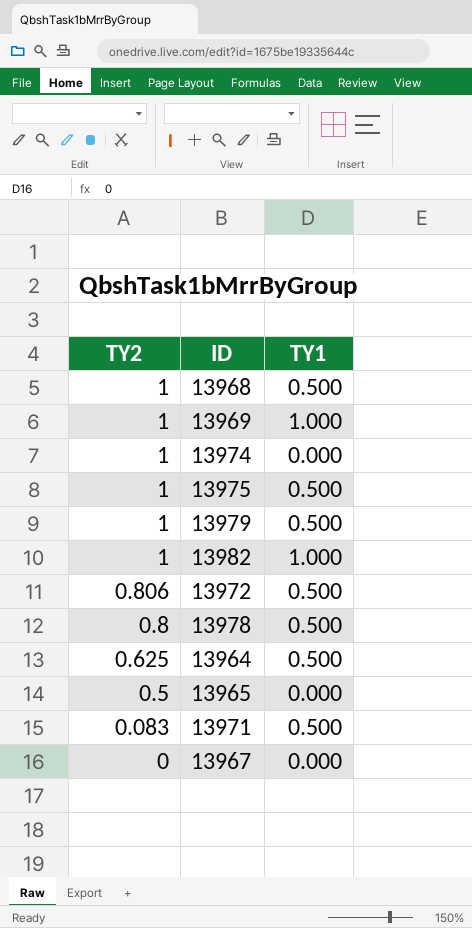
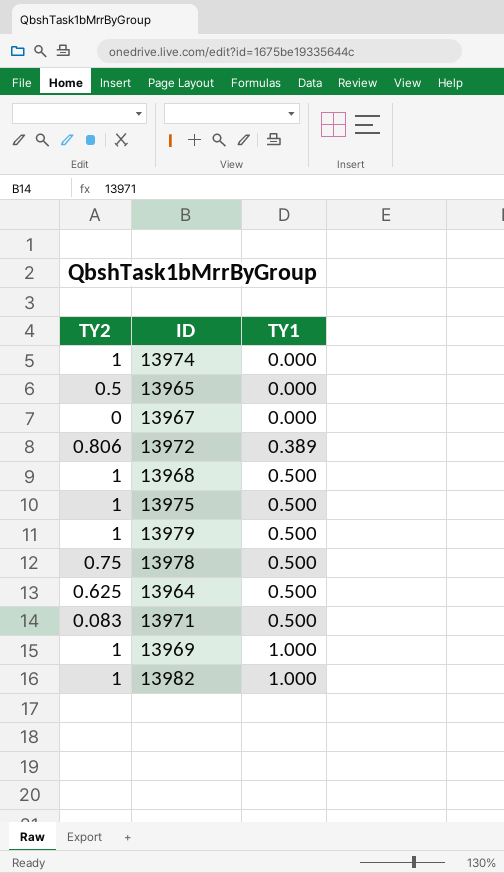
row order: TY2 descending -> TY1 ascending
13972 | TY1: 0.500 -> 0.389
13978 | TY2: 0.8 -> 0.75

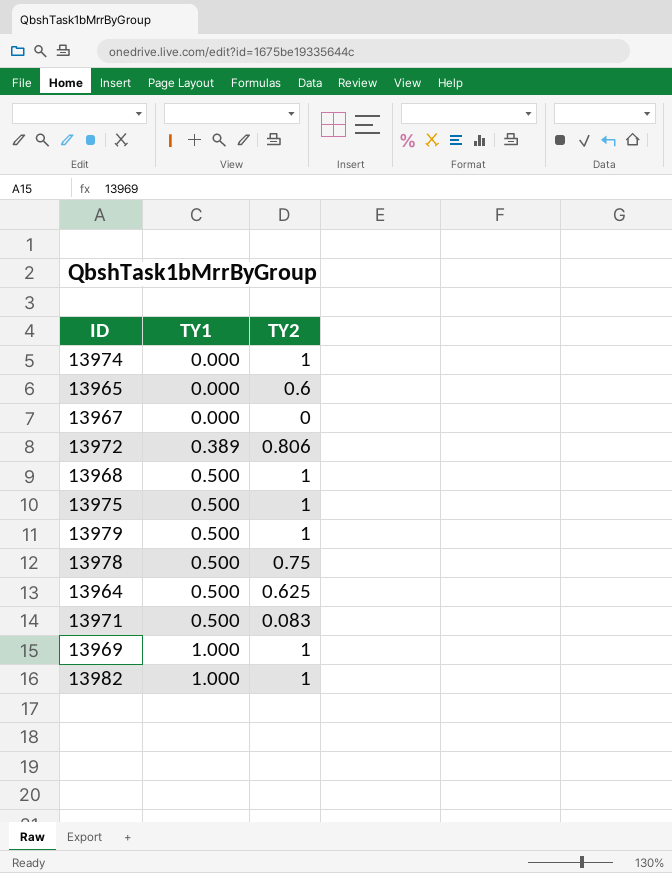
column TY2 | position: 1 -> 3
13965 | TY2: 0.5 -> 0.6

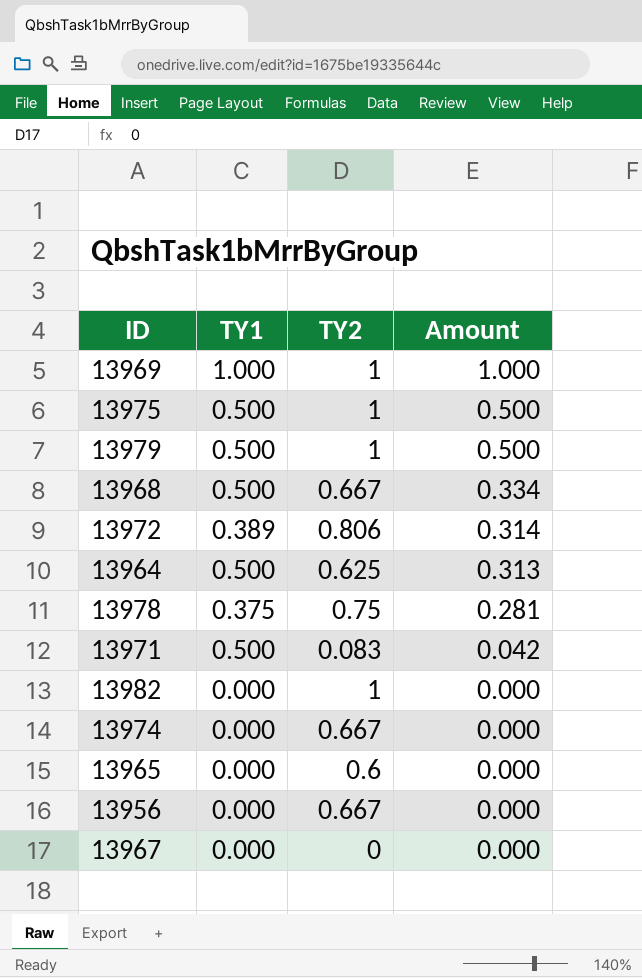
row order: TY1 ascending -> Amount descending
column Amount | formula: none -> [TY1] * [TY2]
13968 | TY2: 1 -> 0.667
13978 | TY1: 0.500 -> 0.375
13982 | TY1: 1.000 -> 0.000
13974 | TY2: 1 -> 0.667
row 13956: none -> 0.000 | 0.667 | 0.000

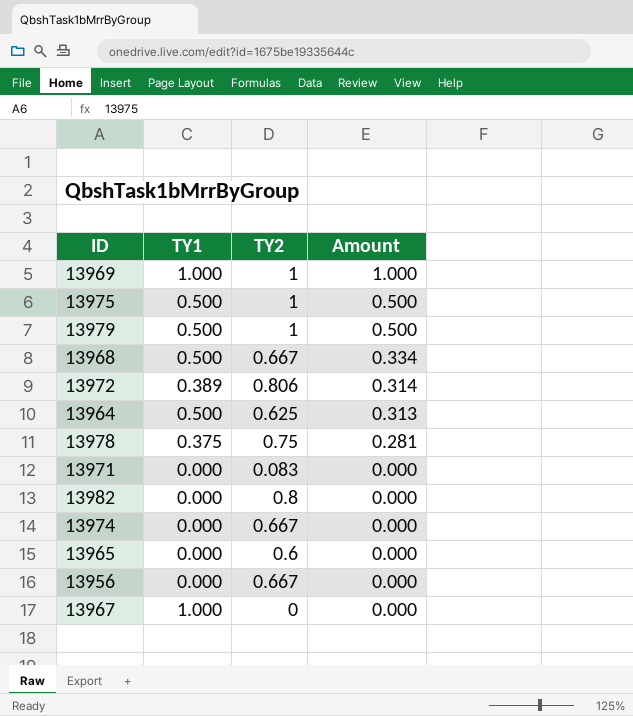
13971 | TY1: 0.500 -> 0.000
13971 | Amount: 0.042 -> 0.000
13982 | TY2: 1 -> 0.8
13967 | TY1: 0.000 -> 1.000

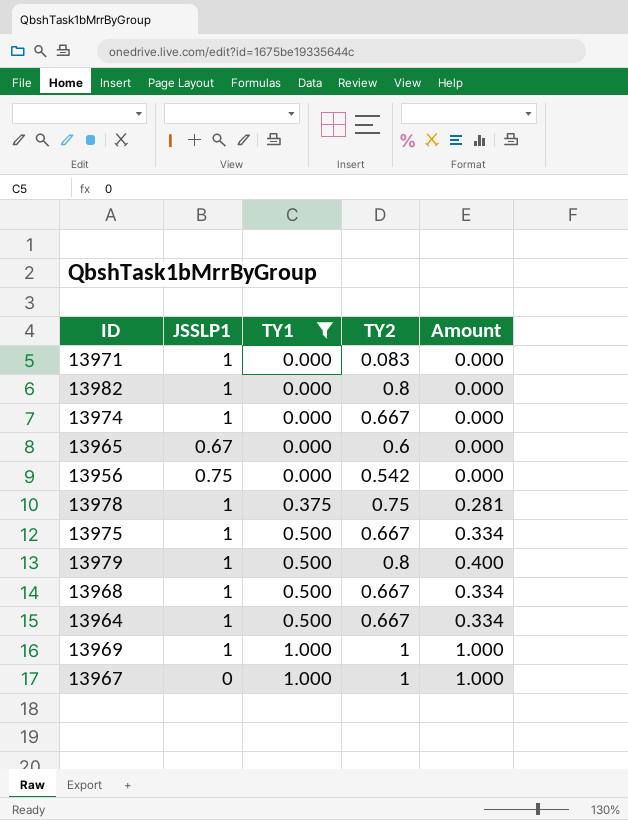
filter: none -> TY1 != 0.389
row order: Amount descending -> TY1 ascending
column JSSLP1 | position: none -> 2
13956 | TY2: 0.667 -> 0.542
13975 | TY2: 1 -> 0.667
13975 | Amount: 0.500 -> 0.334
13979 | TY2: 1 -> 0.8
13979 | Amount: 0.500 -> 0.400
13964 | TY2: 0.625 -> 0.667
13964 | Amount: 0.313 -> 0.334
13967 | TY2: 0 -> 1
13967 | Amount: 0.000 -> 1.000

